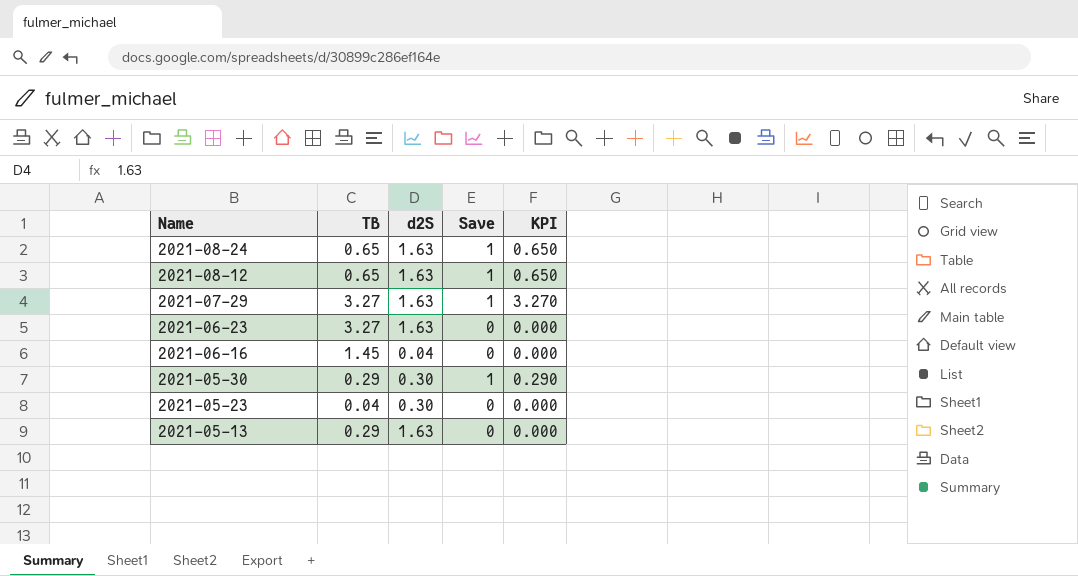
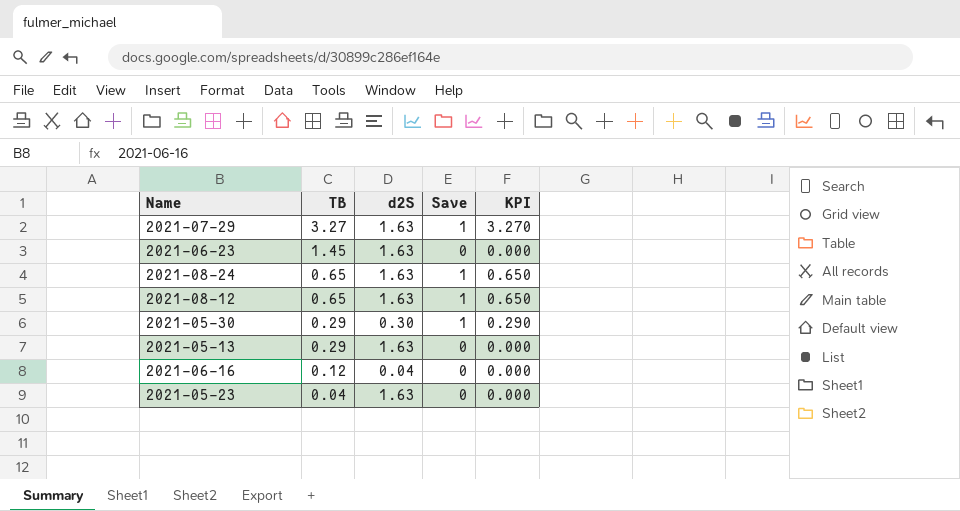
row order: Name descending -> TB descending
2021-06-23 | TB: 3.27 -> 1.45
2021-06-16 | TB: 1.45 -> 0.12
2021-05-23 | d2S: 0.30 -> 1.63

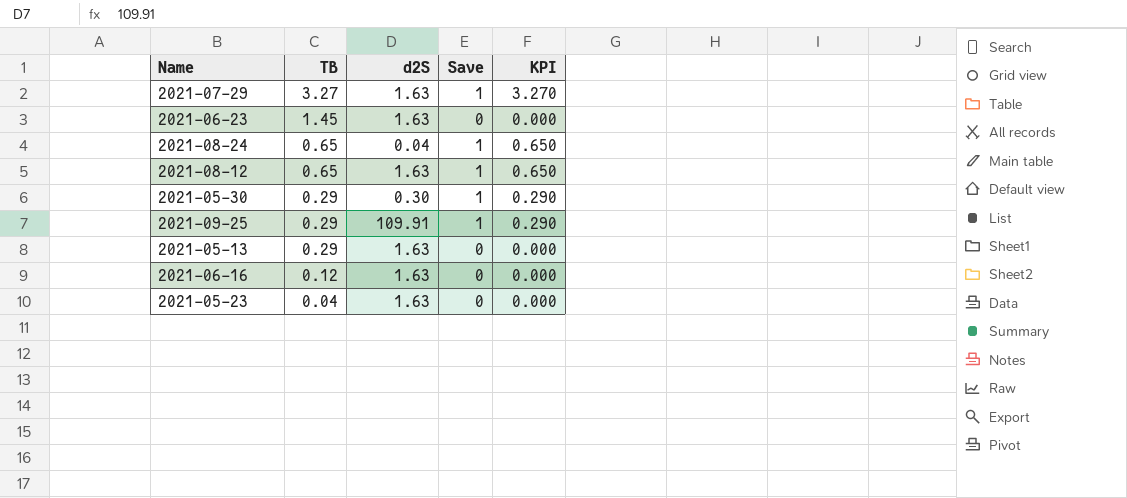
2021-08-24 | d2S: 1.63 -> 0.04
row 2021-09-25: none -> 0.29 | 109.91 | 1 | 0.290
2021-06-16 | d2S: 0.04 -> 1.63

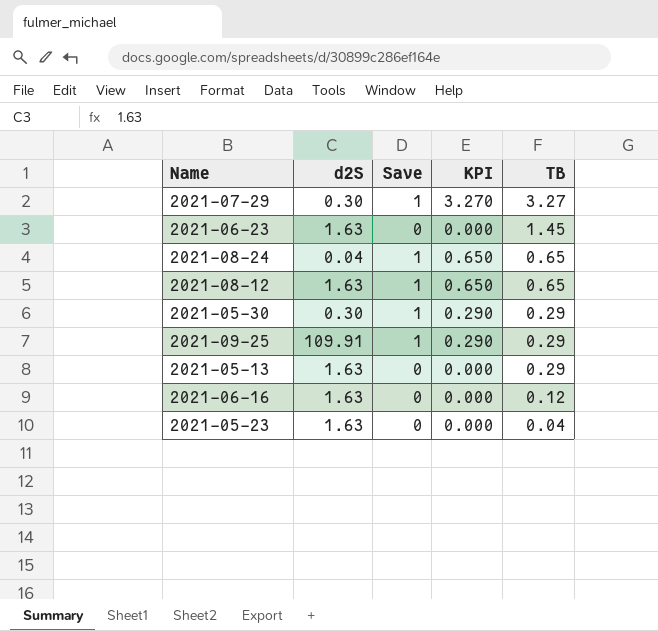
column TB | position: 2 -> 5
2021-07-29 | d2S: 1.63 -> 0.30

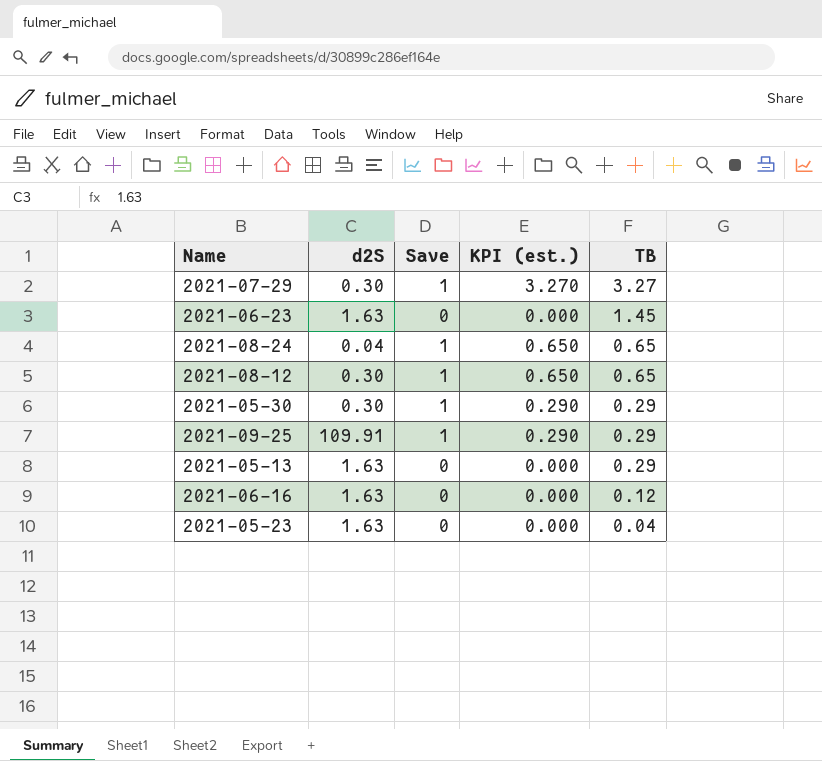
column name: KPI -> KPI (est.)
2021-08-12 | d2S: 1.63 -> 0.30

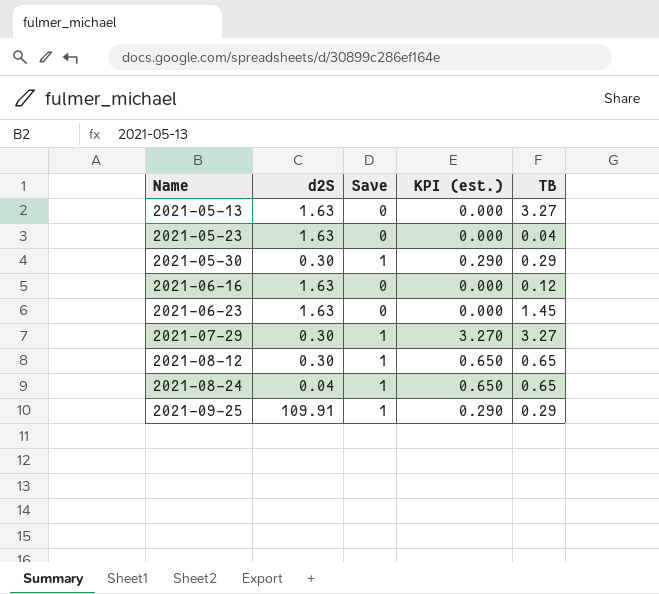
row order: TB descending -> Name ascending
2021-05-13 | TB: 0.29 -> 3.27

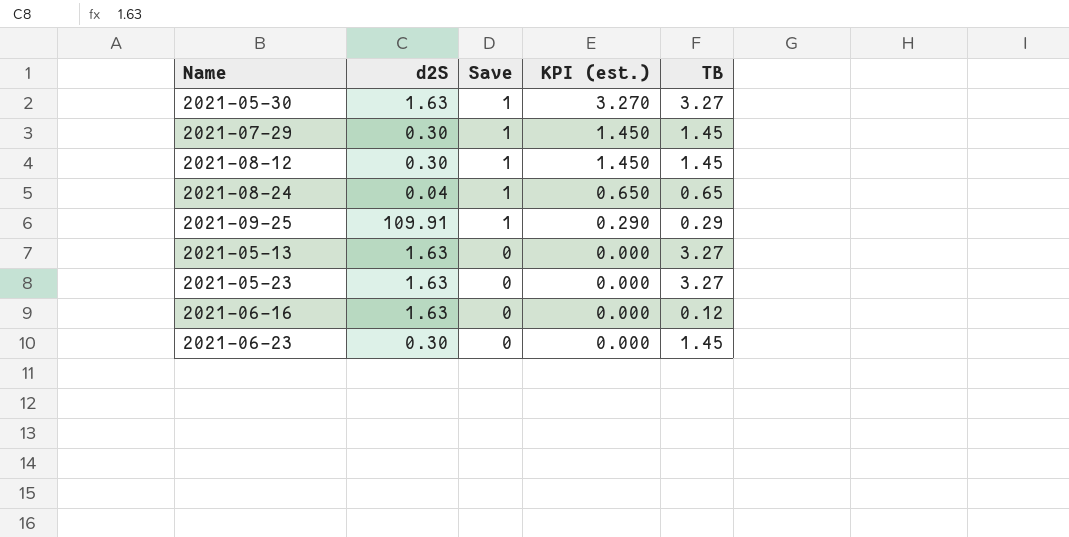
row order: Name ascending -> Save descending
2021-05-30 | d2S: 0.30 -> 1.63
2021-05-30 | KPI (est.): 0.290 -> 3.270
2021-05-30 | TB: 0.29 -> 3.27
2021-07-29 | KPI (est.): 3.270 -> 1.450
2021-07-29 | TB: 3.27 -> 1.45
2021-08-12 | KPI (est.): 0.650 -> 1.450
2021-08-12 | TB: 0.65 -> 1.45
2021-05-23 | TB: 0.04 -> 3.27
2021-06-23 | d2S: 1.63 -> 0.30

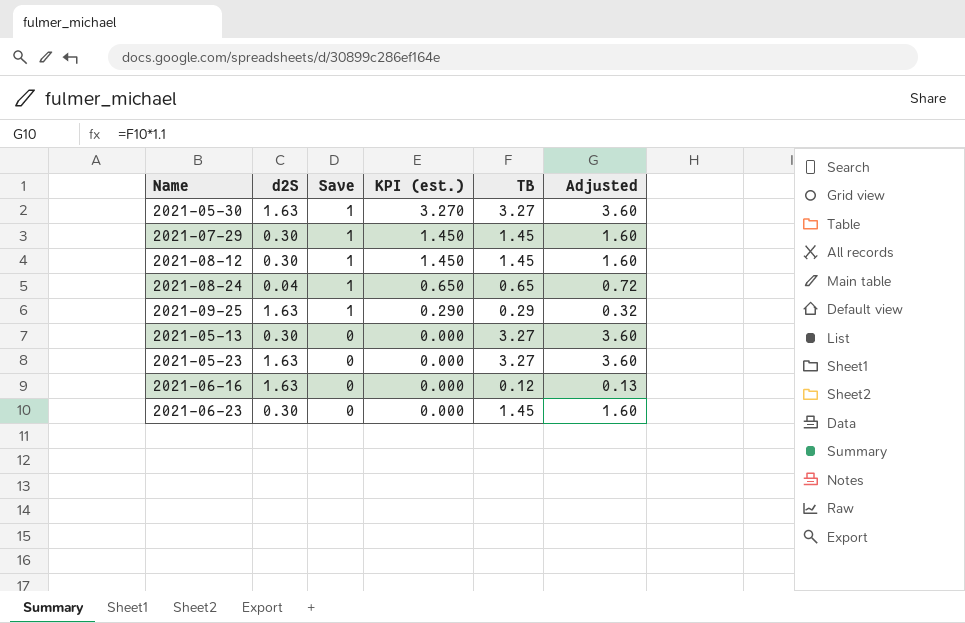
column Adjusted | formula: none -> [TB] * 1.1
2021-09-25 | d2S: 109.91 -> 1.63
2021-05-13 | d2S: 1.63 -> 0.30

